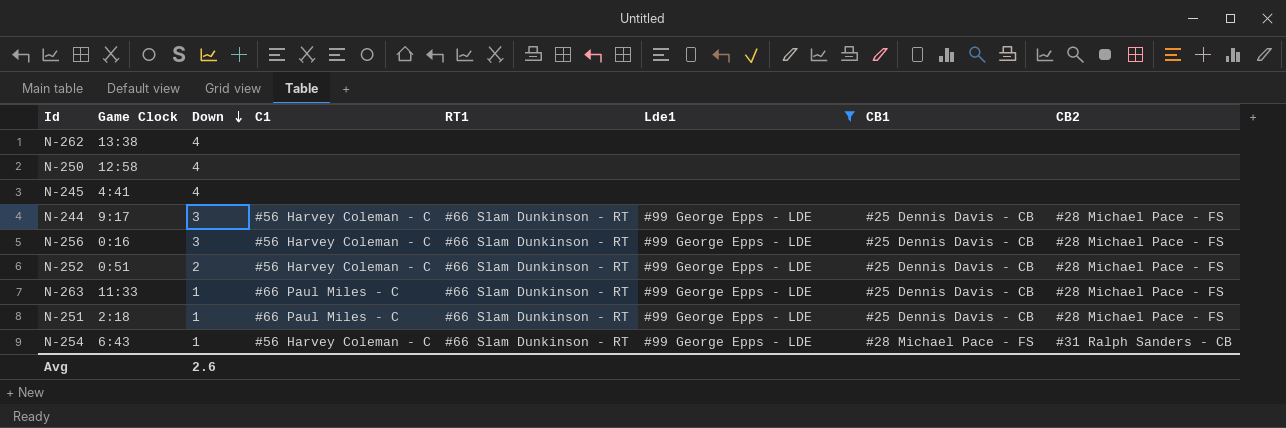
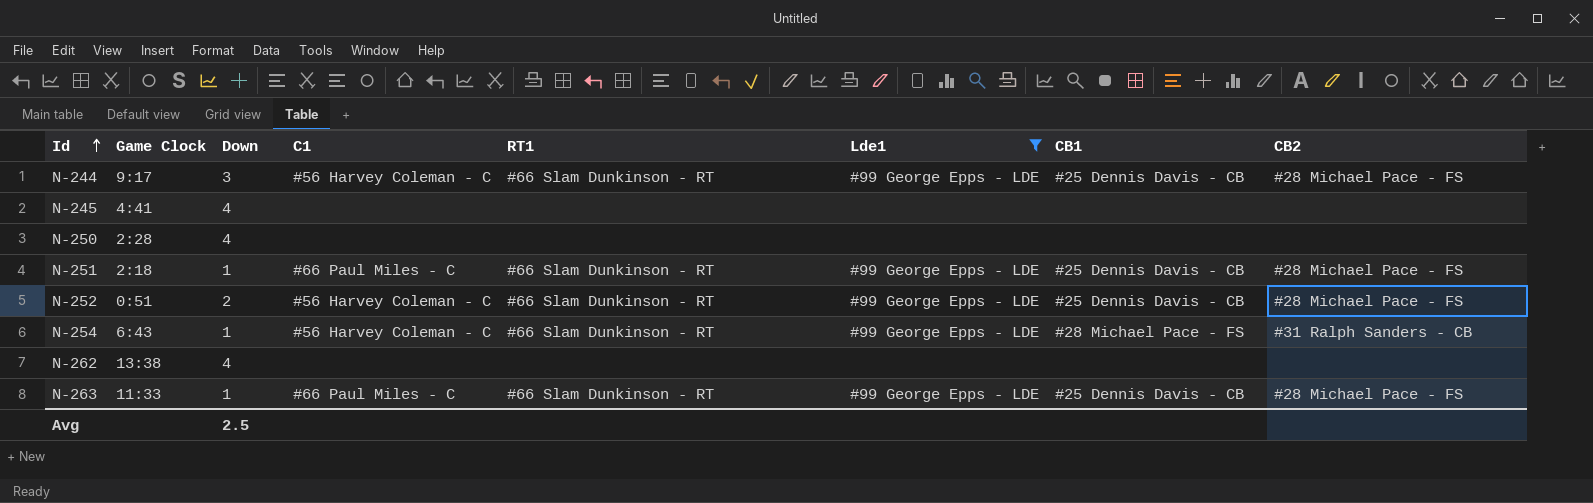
row order: Down descending -> Id ascending
row N-256: 0:16 | 3 | #56 Harvey Coleman - C | #66 Slam Dunkinson - RT | #99 George Epps - LDE | #25 Dennis Davis - CB | #28 Michael Pace - FS -> none
N-250 | Game Clock: 12:58 -> 2:28
Avg | Down: 2.6 -> 2.5

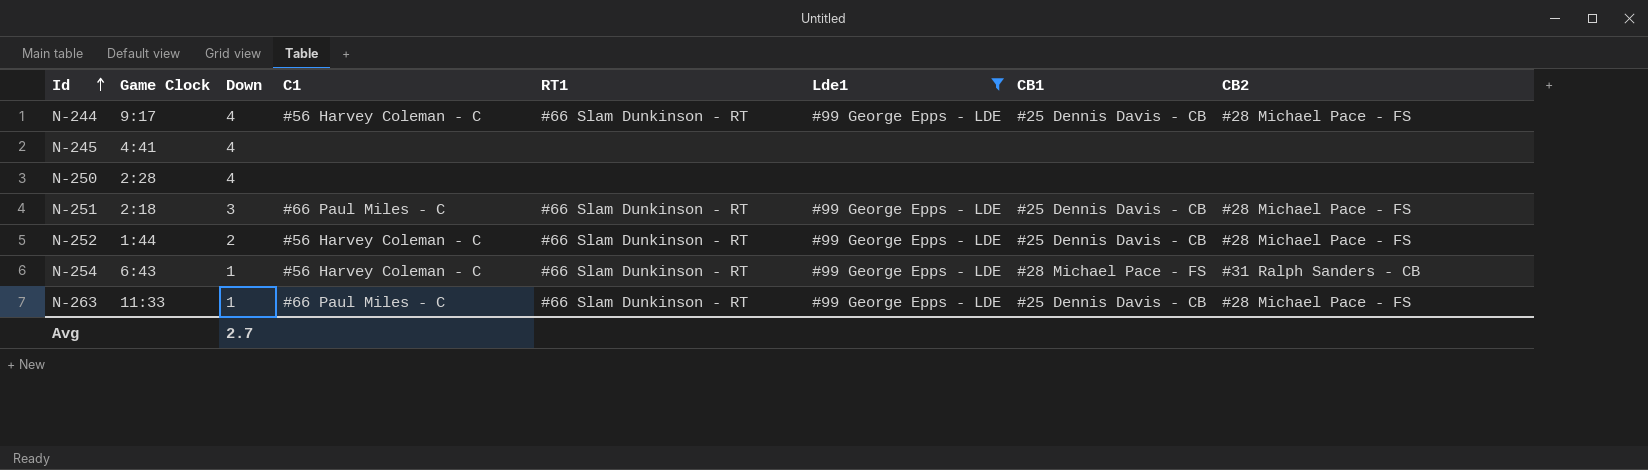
row N-262: 13:38 | 4 | none | none | none | none | none -> none
N-244 | Down: 3 -> 4
N-251 | Down: 1 -> 3
N-252 | Game Clock: 0:51 -> 1:44
Avg | Down: 2.5 -> 2.7

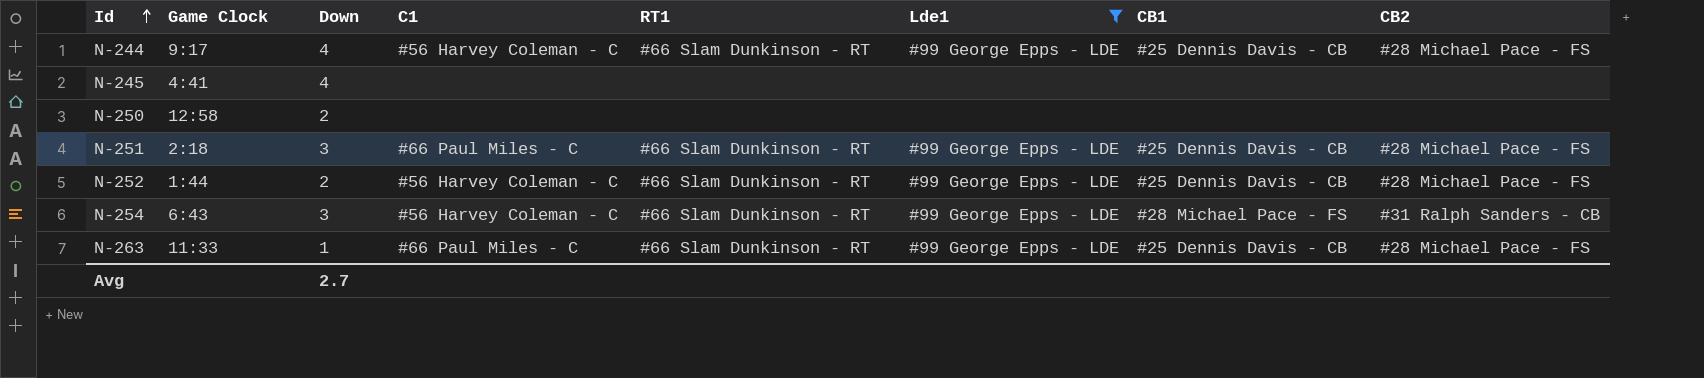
N-250 | Game Clock: 2:28 -> 12:58
N-250 | Down: 4 -> 2
N-254 | Down: 1 -> 3

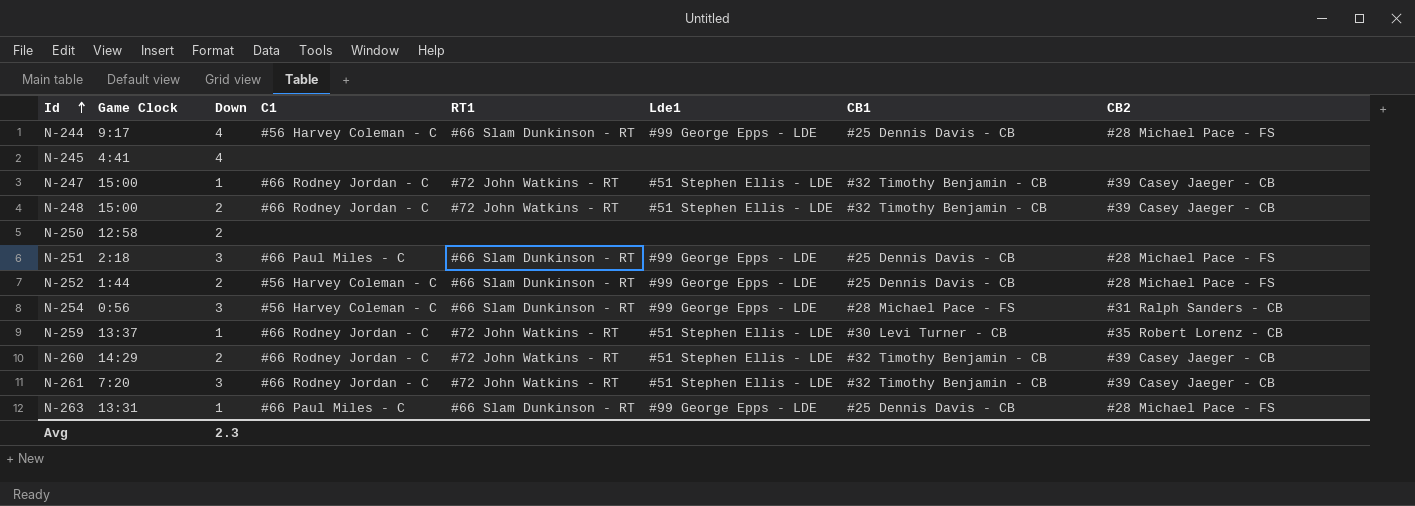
filter: Lde1 != #51 Stephen Ellis - LDE -> none
N-254 | Game Clock: 6:43 -> 0:56
N-263 | Game Clock: 11:33 -> 13:31
Avg | Down: 2.7 -> 2.3

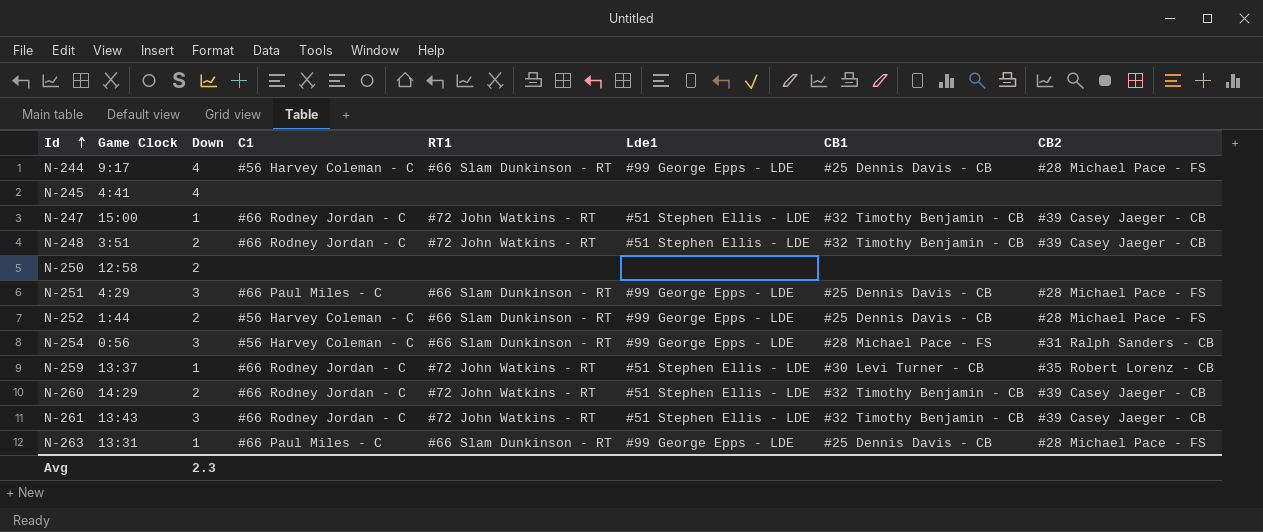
N-248 | Game Clock: 15:00 -> 3:51
N-251 | Game Clock: 2:18 -> 4:29
N-261 | Game Clock: 7:20 -> 13:43

